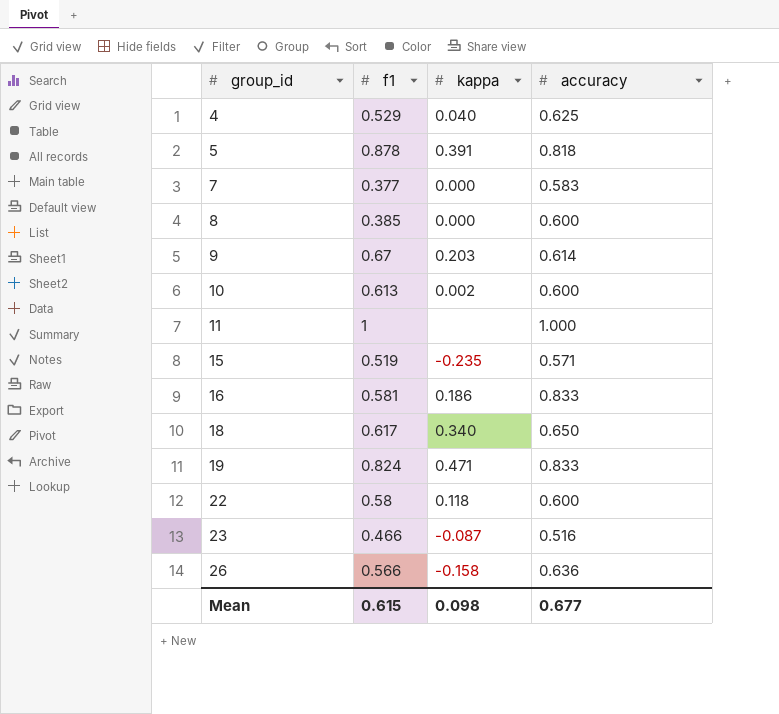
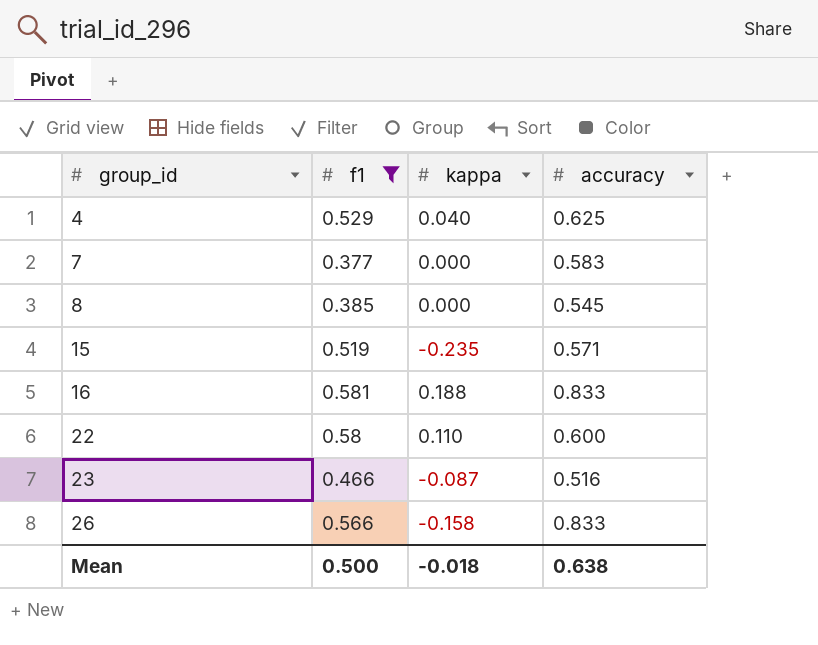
filter: none -> f1 <= 0.581
8 | accuracy: 0.600 -> 0.545
16 | kappa: 0.186 -> 0.188
22 | kappa: 0.118 -> 0.110
26 | accuracy: 0.636 -> 0.833
Mean | f1: 0.615 -> 0.500
Mean | kappa: 0.098 -> -0.018
Mean | accuracy: 0.677 -> 0.638

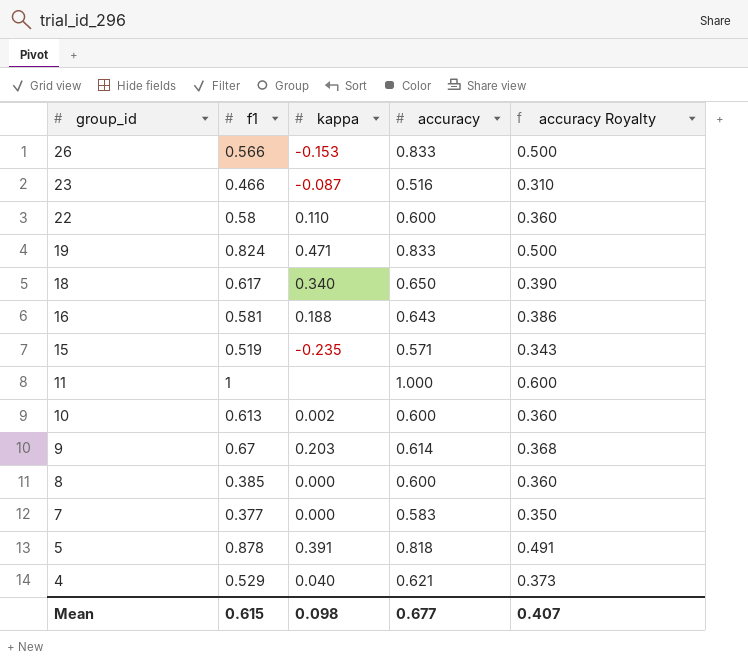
filter: f1 <= 0.581 -> none
row order: group_id ascending -> group_id descending
column accuracy Royalty | formula: none -> [accuracy] * 0.6
26 | kappa: -0.158 -> -0.153
16 | accuracy: 0.833 -> 0.643
8 | accuracy: 0.545 -> 0.600
4 | accuracy: 0.625 -> 0.621
Mean | f1: 0.500 -> 0.615
Mean | kappa: -0.018 -> 0.098
Mean | accuracy: 0.638 -> 0.677

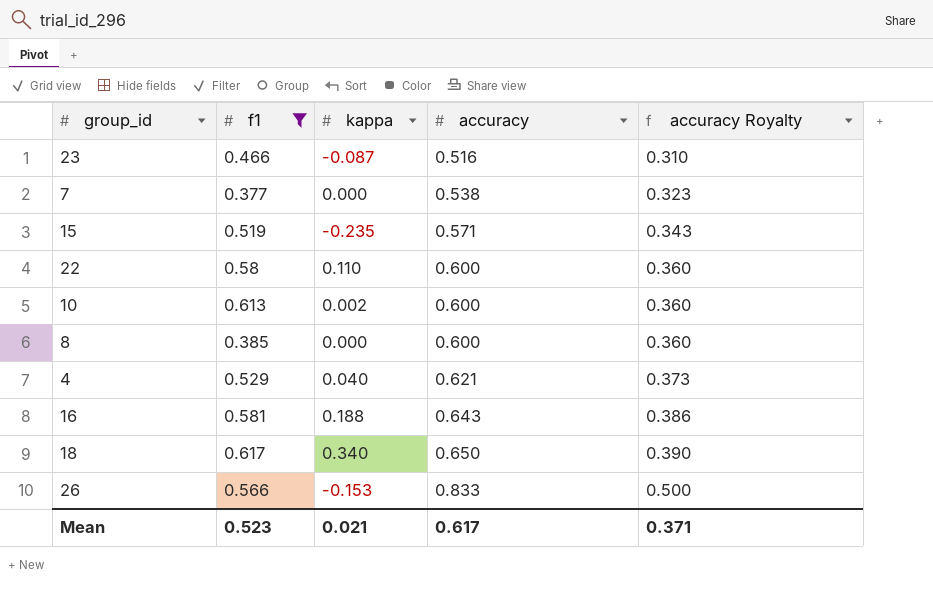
filter: none -> f1 <= 0.617
row order: group_id descending -> accuracy ascending
7 | accuracy: 0.583 -> 0.538
7 | accuracy Royalty: 0.350 -> 0.323
Mean | f1: 0.615 -> 0.523
Mean | kappa: 0.098 -> 0.021
Mean | accuracy: 0.677 -> 0.617
Mean | accuracy Royalty: 0.407 -> 0.371

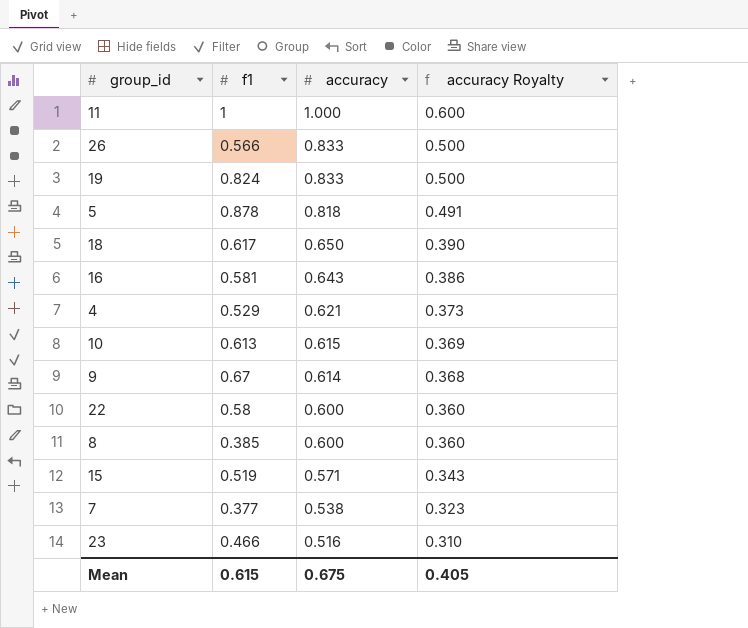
filter: f1 <= 0.617 -> none
row order: accuracy ascending -> accuracy descending
column kappa | position: 3 -> none
10 | accuracy: 0.600 -> 0.615
10 | accuracy Royalty: 0.360 -> 0.369
Mean | f1: 0.523 -> 0.615
Mean | accuracy: 0.617 -> 0.675
Mean | accuracy Royalty: 0.371 -> 0.405

